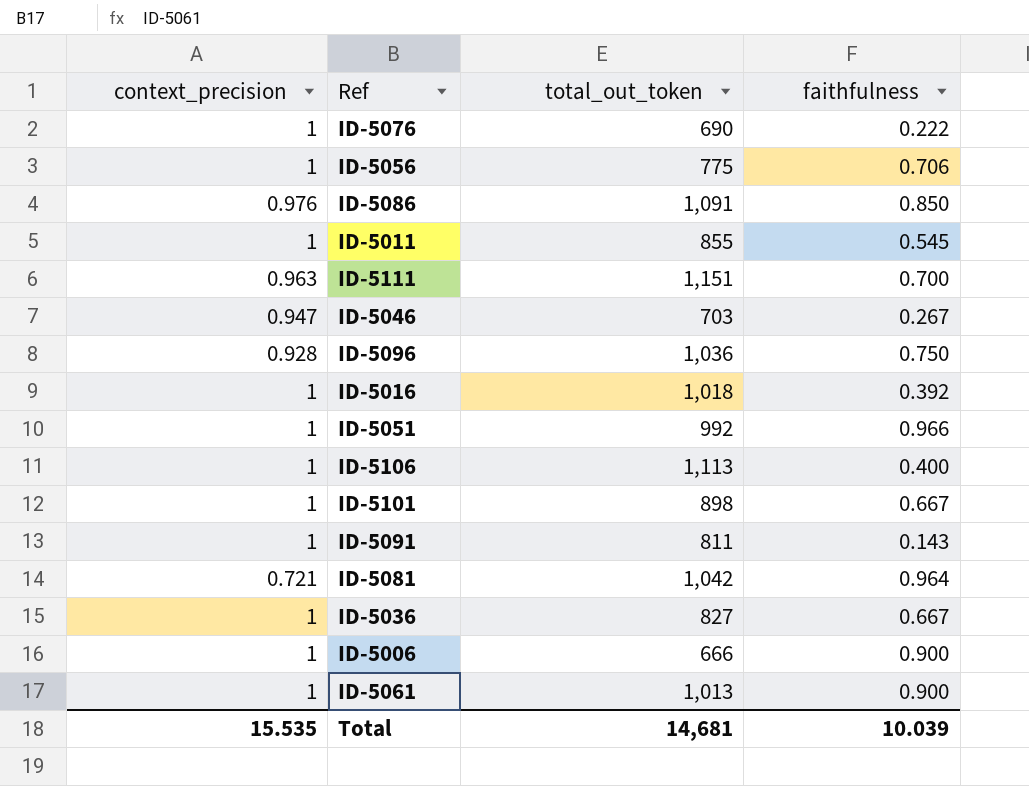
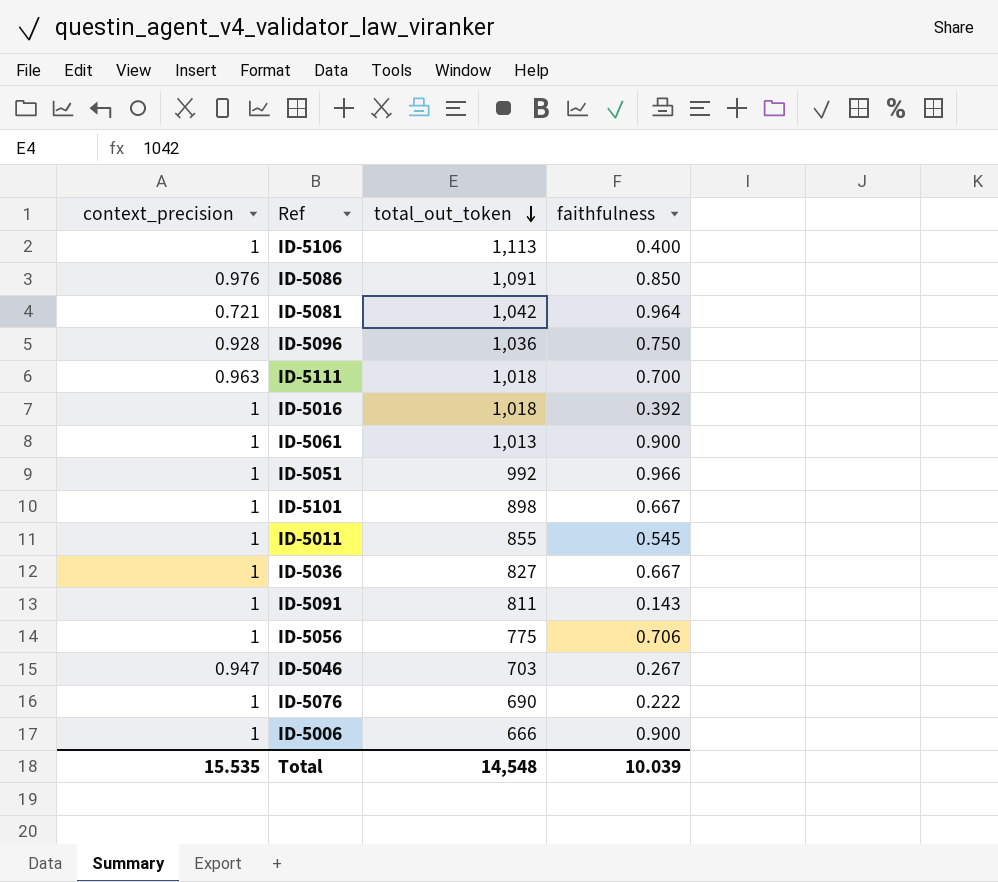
row order: none -> total_out_token descending
ID-5111 | total_out_token: 1,151 -> 1,018
Total | total_out_token: 14,681 -> 14,548

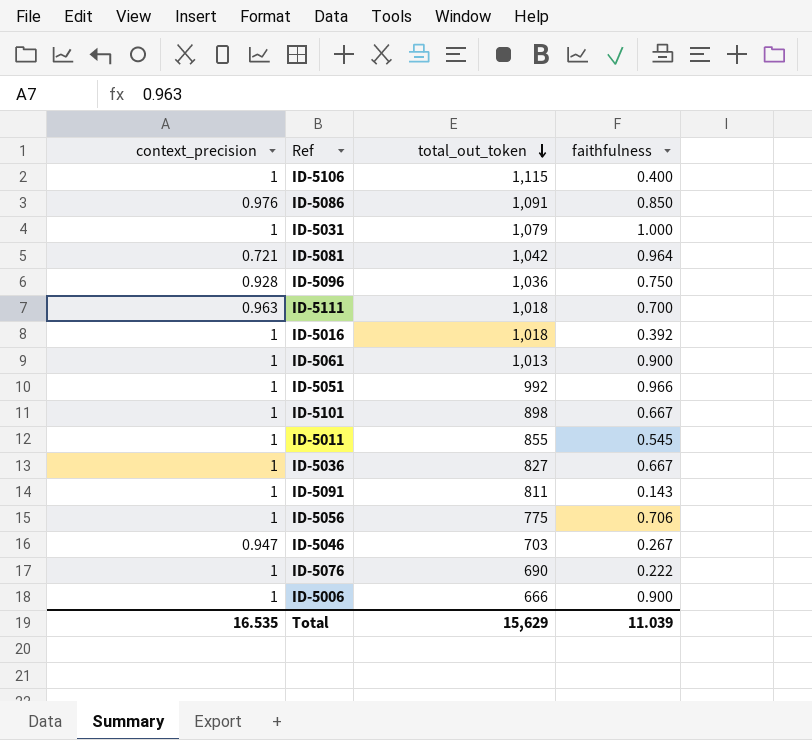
ID-5106 | total_out_token: 1,113 -> 1,115
row ID-5031: none -> 1 | 1,079 | 1.000
Total | context_precision: 15.535 -> 16.535
Total | total_out_token: 14,548 -> 15,629
Total | faithfulness: 10.039 -> 11.039

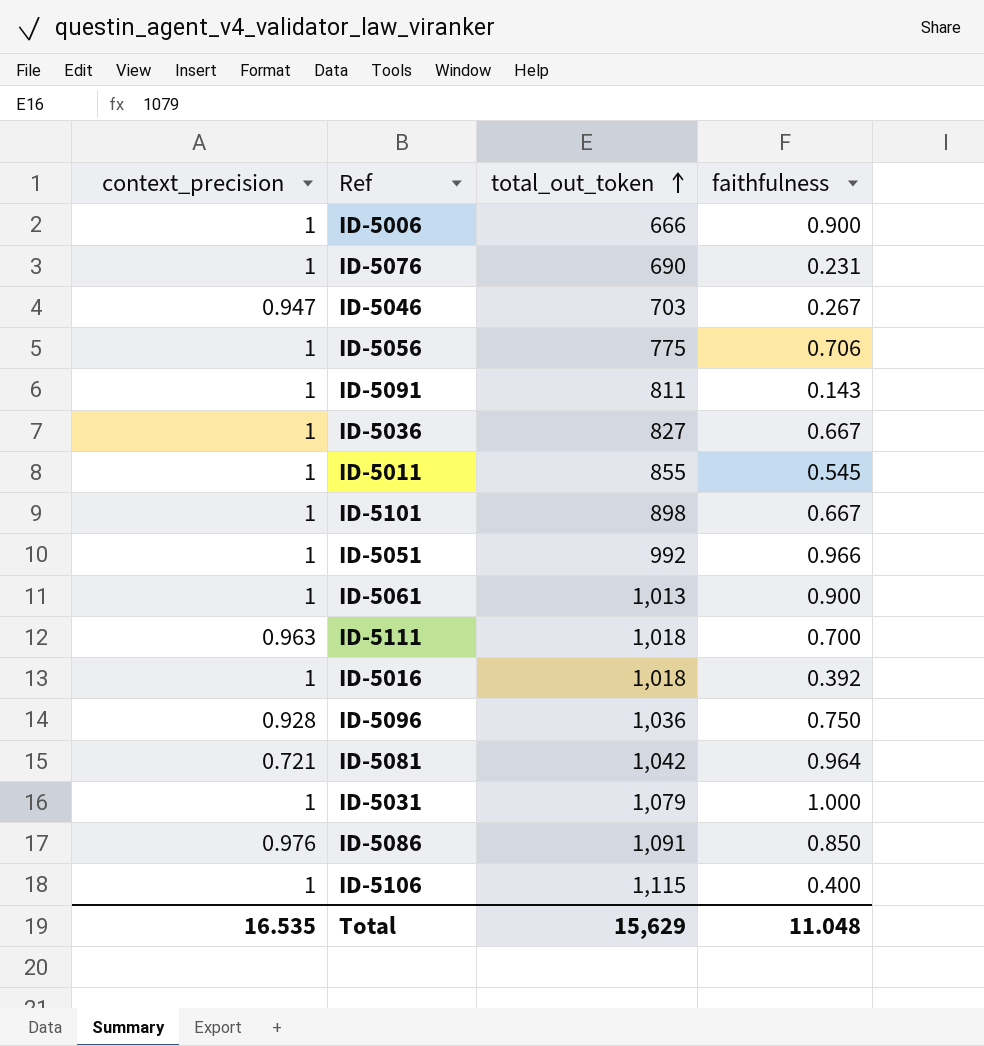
row order: total_out_token descending -> total_out_token ascending
ID-5076 | faithfulness: 0.222 -> 0.231
Total | faithfulness: 11.039 -> 11.048

